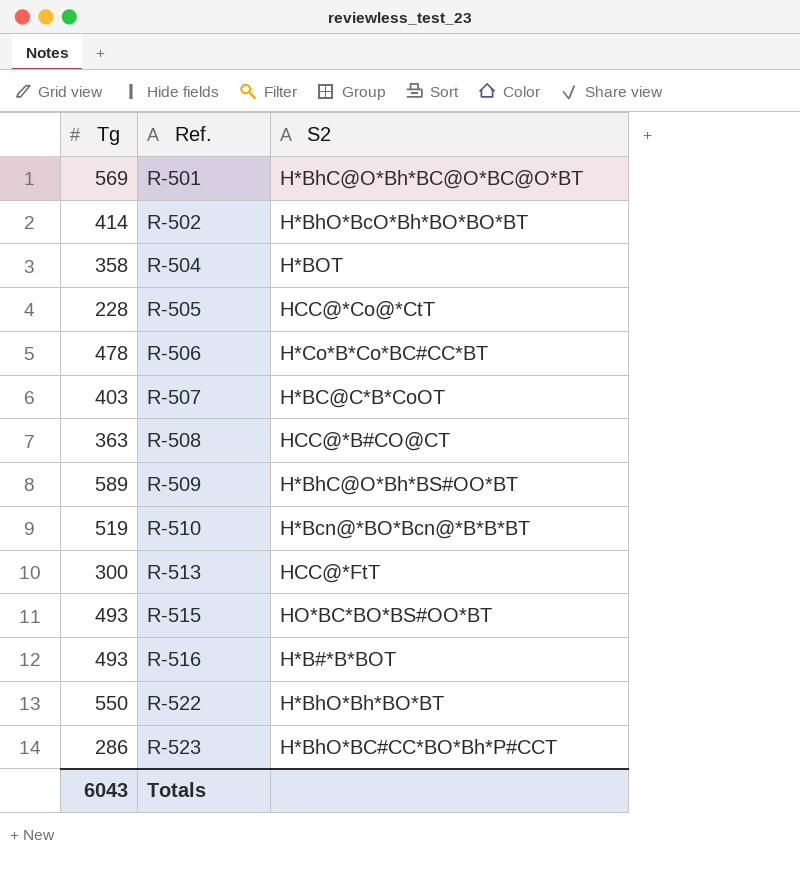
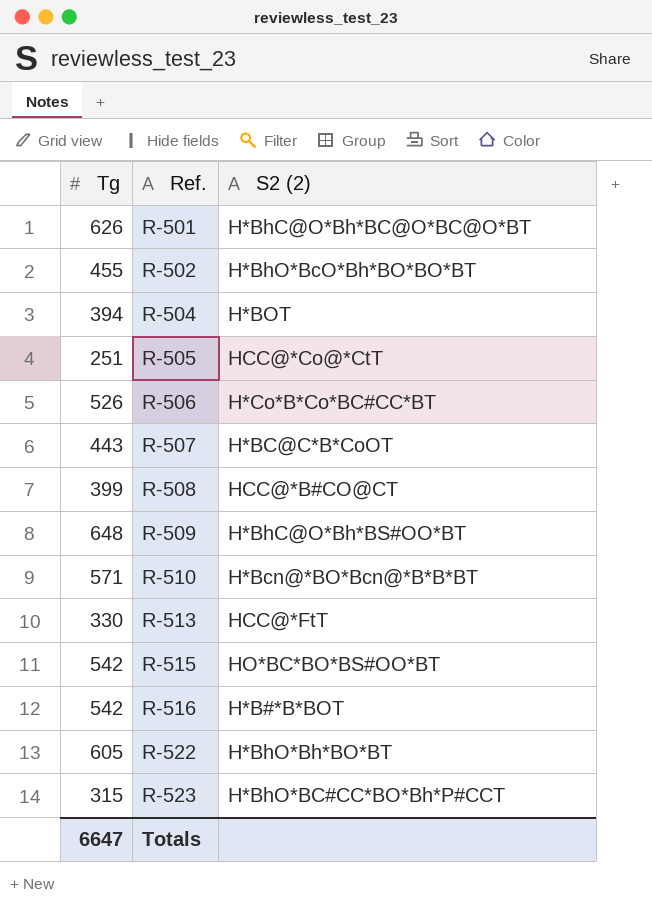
column name: S2 -> S2 (2)
R-501 | Tg: 569 -> 626
R-502 | Tg: 414 -> 455
R-504 | Tg: 358 -> 394
R-505 | Tg: 228 -> 251
R-506 | Tg: 478 -> 526
R-507 | Tg: 403 -> 443
R-508 | Tg: 363 -> 399
R-509 | Tg: 589 -> 648
R-510 | Tg: 519 -> 571
R-513 | Tg: 300 -> 330
R-515 | Tg: 493 -> 542
R-516 | Tg: 493 -> 542
R-522 | Tg: 550 -> 605
R-523 | Tg: 286 -> 315
Totals | Tg: 6043 -> 6647

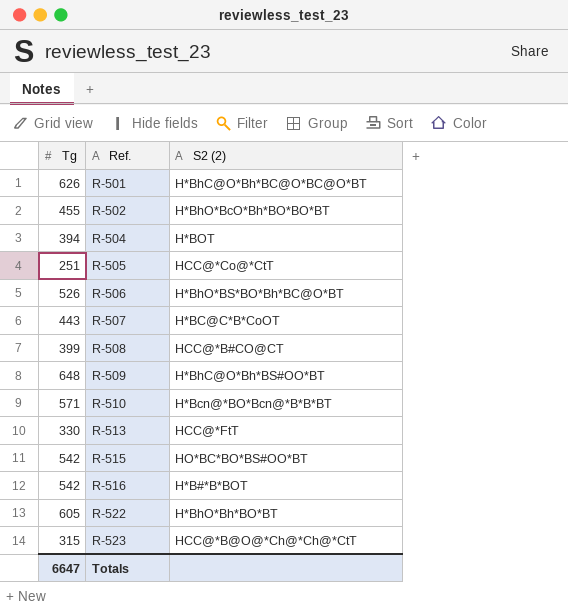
R-506 | S2 (2): H*Co*B*Co*BC#CC*BT -> H*BhO*BS*BO*Bh*BC@O*BT
R-523 | S2 (2): H*BhO*BC#CC*BO*Bh*P#CCT -> HCC@*B@O@*Ch@*Ch@*CtT

